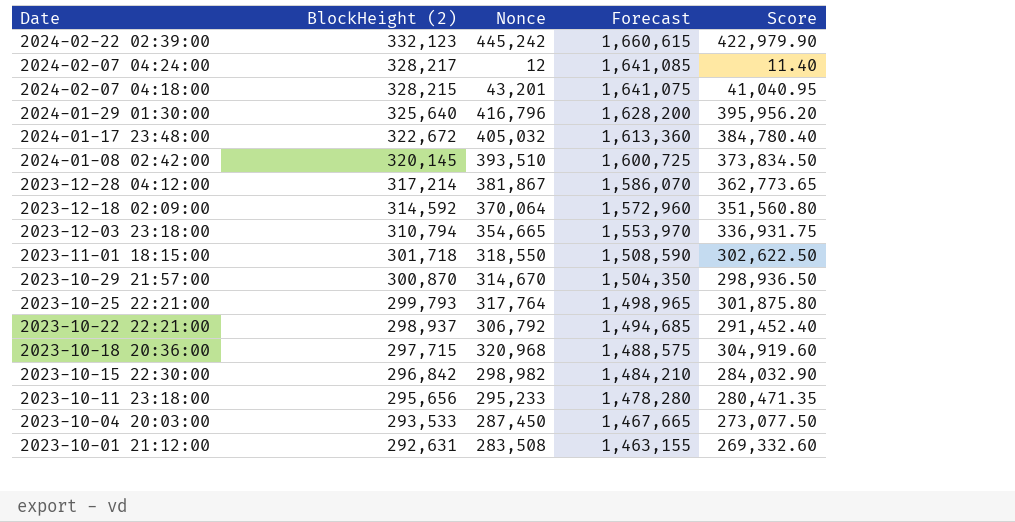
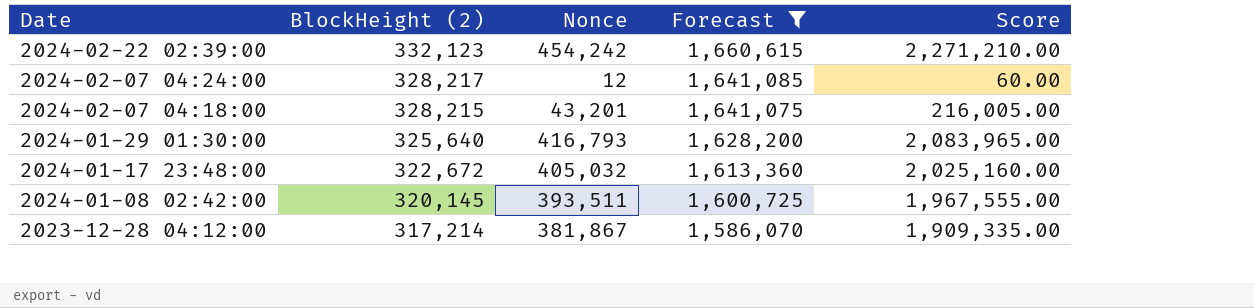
filter: none -> Forecast >= 1,586,070
column Score | formula: [Nonce] * 0.95 -> [Nonce] * 5
2024-02-22 02:39:00 | Nonce: 445,242 -> 454,242
2024-01-29 01:30:00 | Nonce: 416,796 -> 416,793
2024-01-08 02:42:00 | Nonce: 393,510 -> 393,511

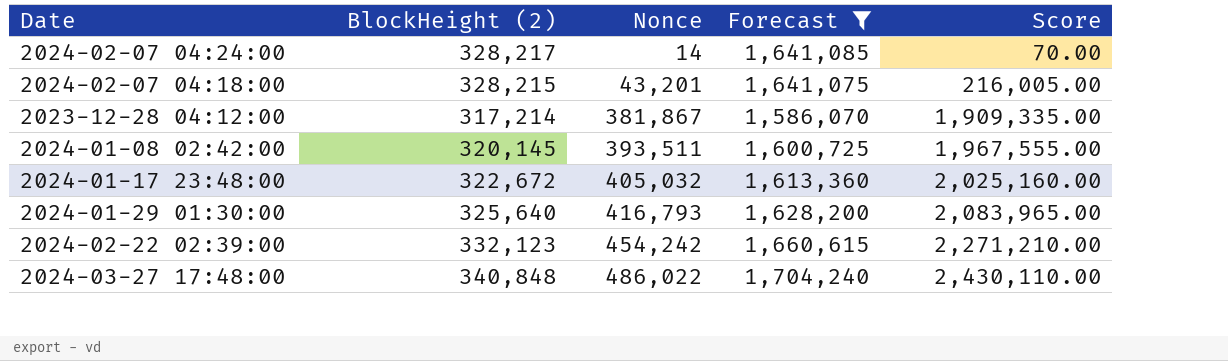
row order: Date descending -> Nonce ascending
2024-02-07 04:24:00 | Nonce: 12 -> 14
2024-02-07 04:24:00 | Score: 60.00 -> 70.00
row 2024-03-27 17:48:00: none -> 340,848 | 486,022 | 1,704,240 | 2,430,110.00

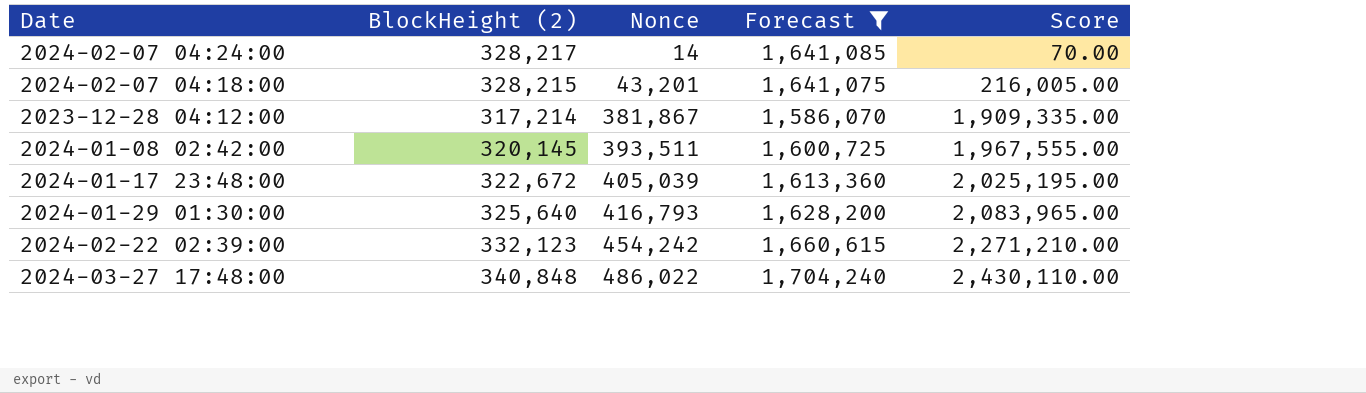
2024-01-17 23:48:00 | Nonce: 405,032 -> 405,039
2024-01-17 23:48:00 | Score: 2,025,160.00 -> 2,025,195.00

